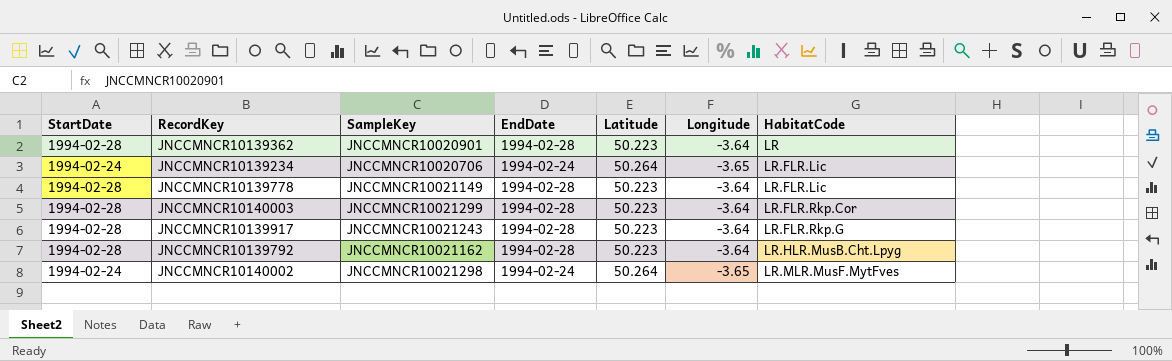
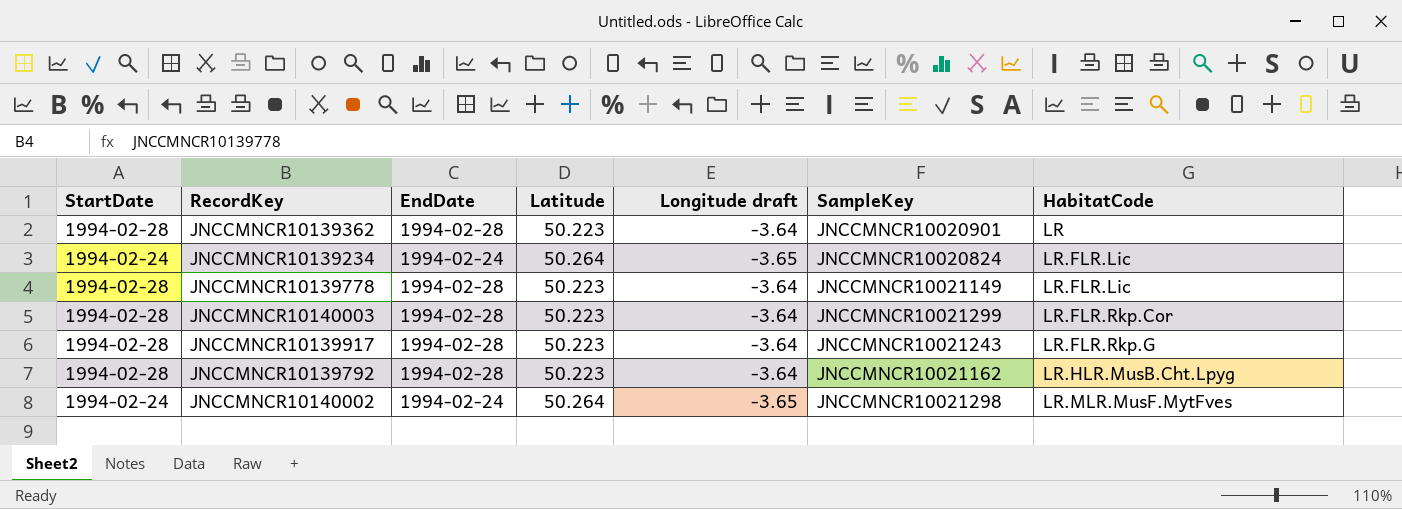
column name: Longitude -> Longitude draft
column SampleKey | position: 3 -> 6
JNCCMNCR10139234 | SampleKey: JNCCMNCR10020706 -> JNCCMNCR10020824

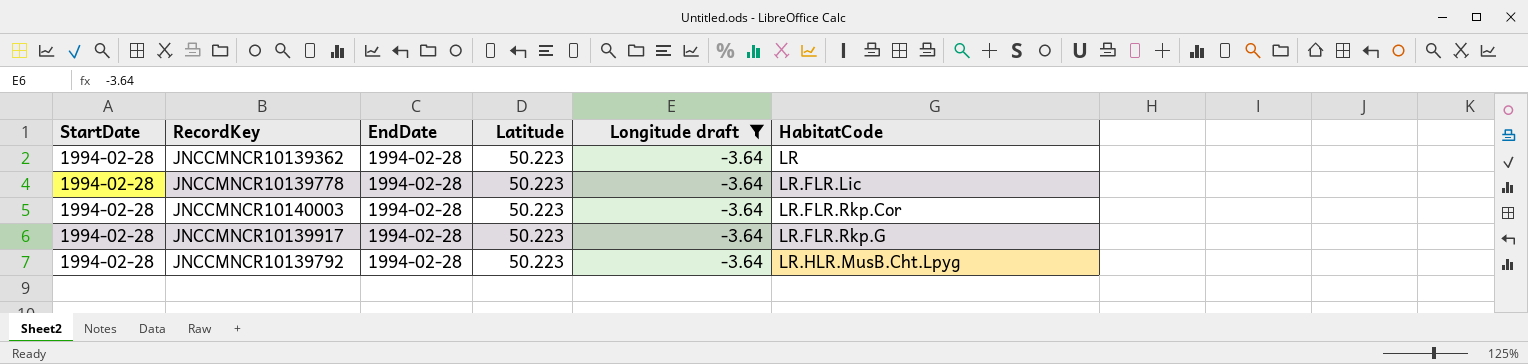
filter: none -> Longitude draft = -3.64
column SampleKey | position: 6 -> none

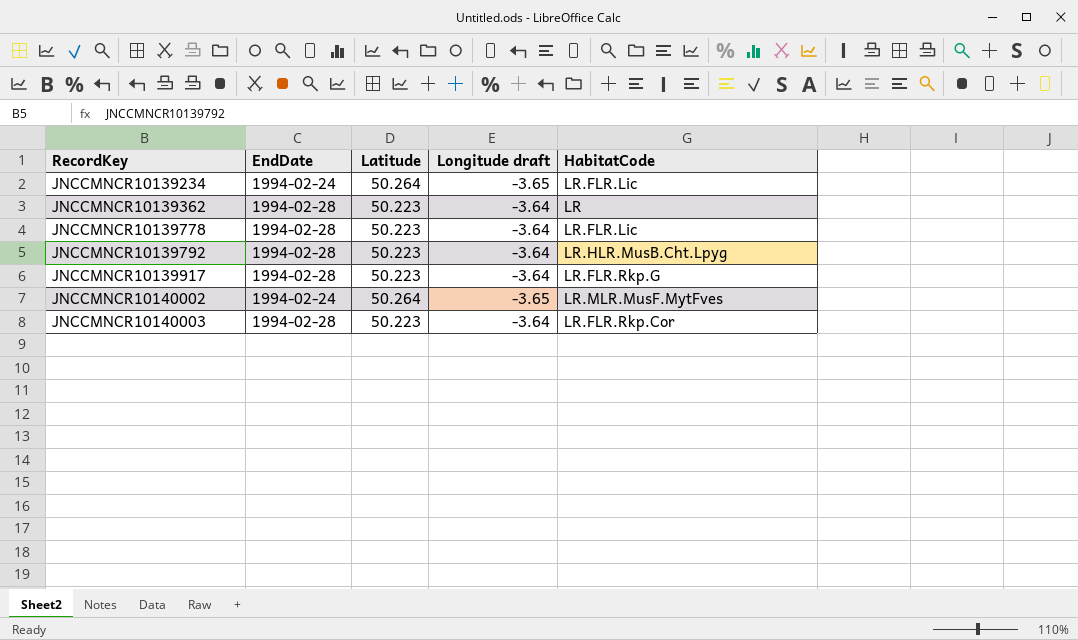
filter: Longitude draft = -3.64 -> none
row order: HabitatCode ascending -> RecordKey ascending
column StartDate | position: 1 -> none

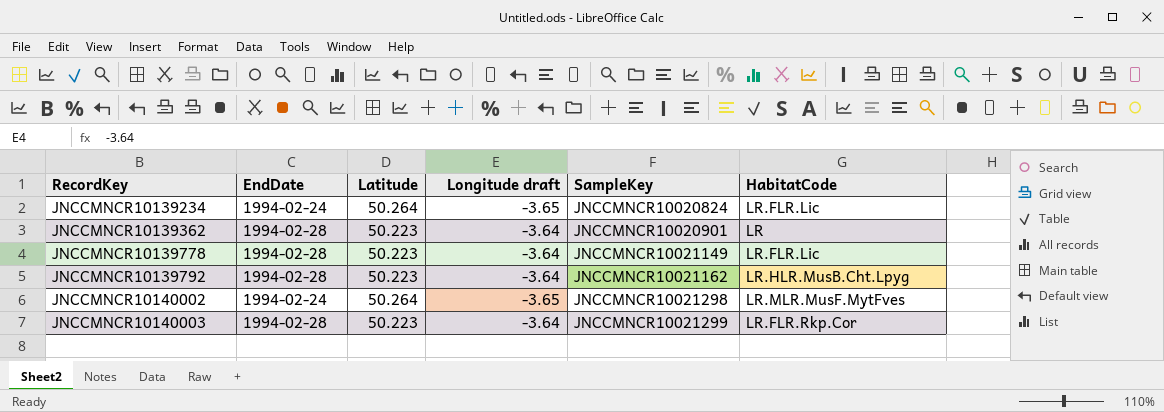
column SampleKey | position: none -> 5
row JNCCMNCR10139917: 1994-02-28 | 50.223 | -3.64 | LR.FLR.Rkp.G -> none

